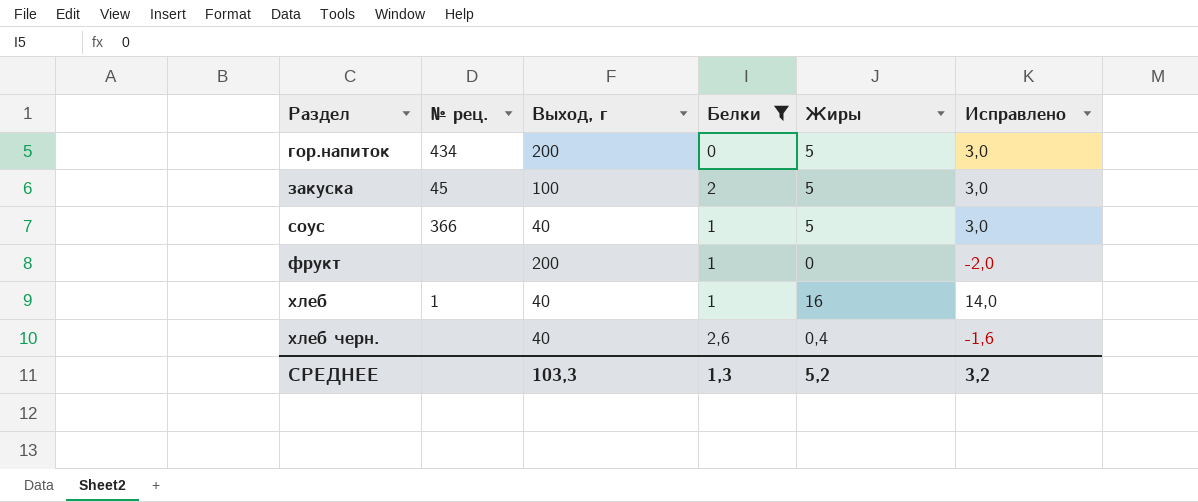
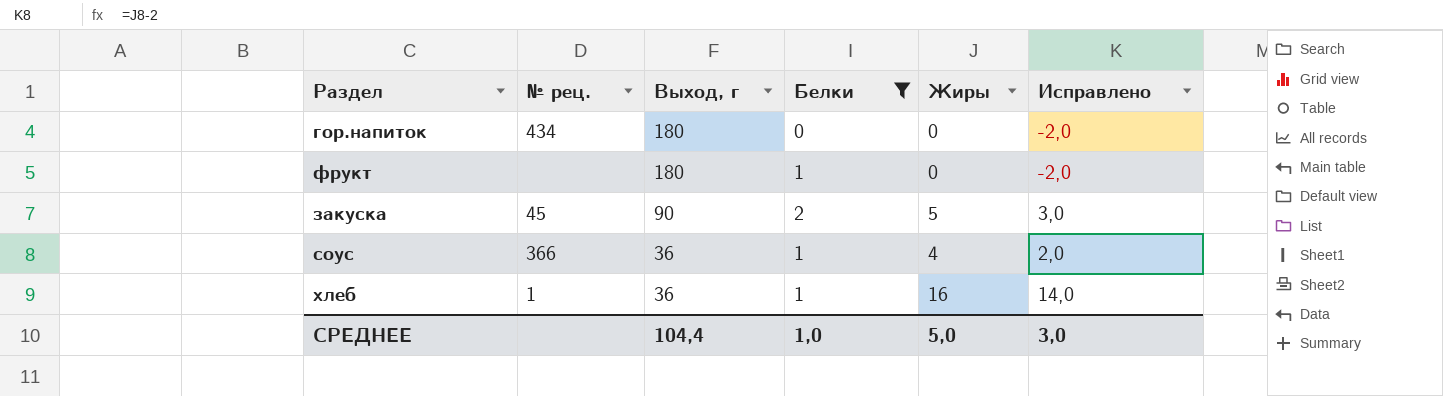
row order: Раздел ascending -> Выход, г descending
row хлеб черн.: none | 40 | 2,6 | 0,4 | -1,6 -> none
гор.напиток | Выход, г: 200 -> 180
гор.напиток | Жиры: 5 -> 0
гор.напиток | Исправлено: 3,0 -> -2,0
фрукт | Выход, г: 200 -> 180
закуска | Выход, г: 100 -> 90
соус | Выход, г: 40 -> 36
соус | Жиры: 5 -> 4
соус | Исправлено: 3,0 -> 2,0
хлеб | Выход, г: 40 -> 36
СРЕДНЕЕ | Выход, г: 103,3 -> 104,4
СРЕДНЕЕ | Белки: 1,3 -> 1,0
СРЕДНЕЕ | Жиры: 5,2 -> 5,0
СРЕДНЕЕ | Исправлено: 3,2 -> 3,0

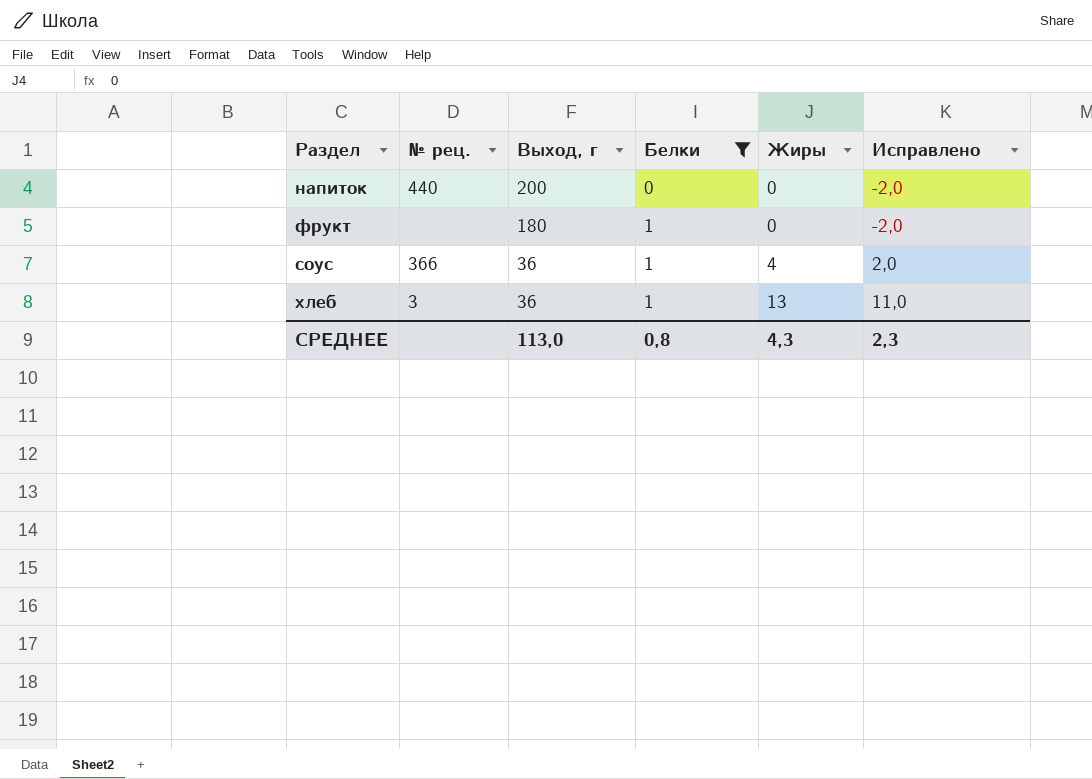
row гор.напиток: 434 | 180 | 0 | 0 | -2,0 -> none
row закуска: 45 | 90 | 2 | 5 | 3,0 -> none
row напиток: none -> 440 | 200 | 0 | 0 | -2,0
хлеб | № рец.: 1 -> 3
хлеб | Жиры: 16 -> 13
хлеб | Исправлено: 14,0 -> 11,0
СРЕДНЕЕ | Выход, г: 104,4 -> 113,0
СРЕДНЕЕ | Белки: 1,0 -> 0,8
СРЕДНЕЕ | Жиры: 5,0 -> 4,3
СРЕДНЕЕ | Исправлено: 3,0 -> 2,3

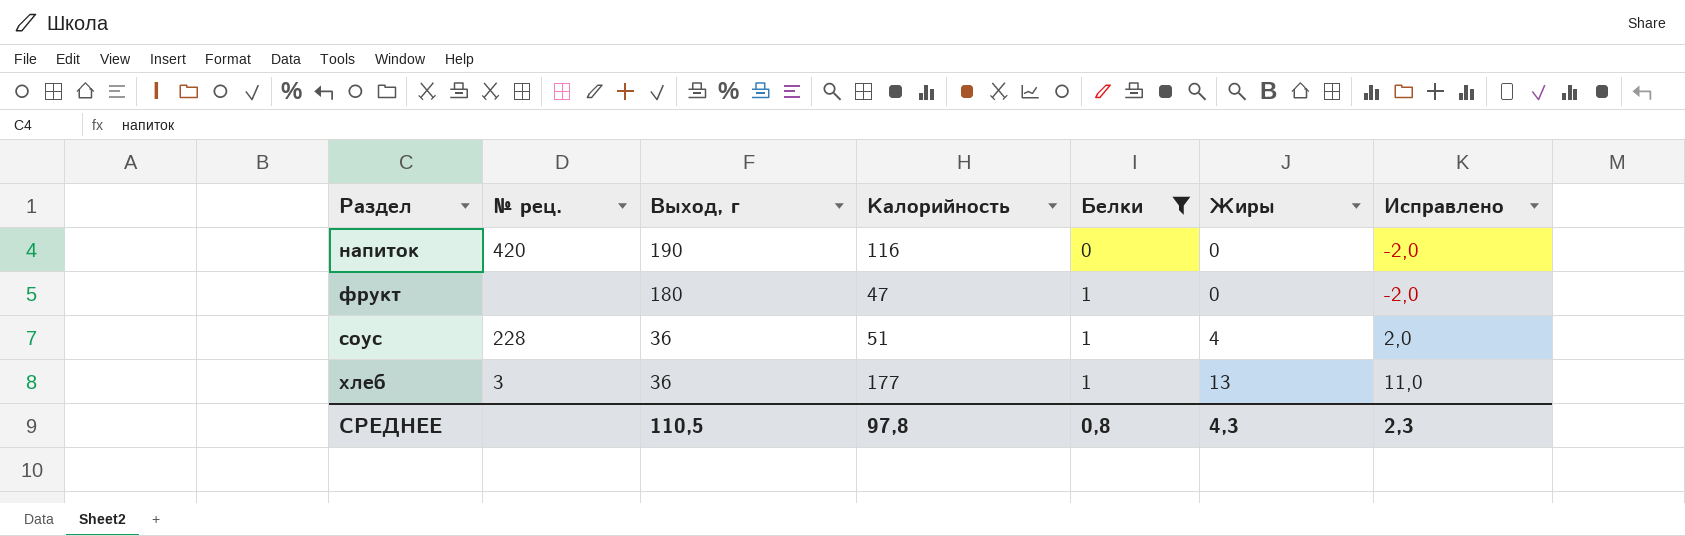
column Калорийность | position: none -> 4
напиток | № рец.: 440 -> 420
напиток | Выход, г: 200 -> 190
соус | № рец.: 366 -> 228
СРЕДНЕЕ | Выход, г: 113,0 -> 110,5

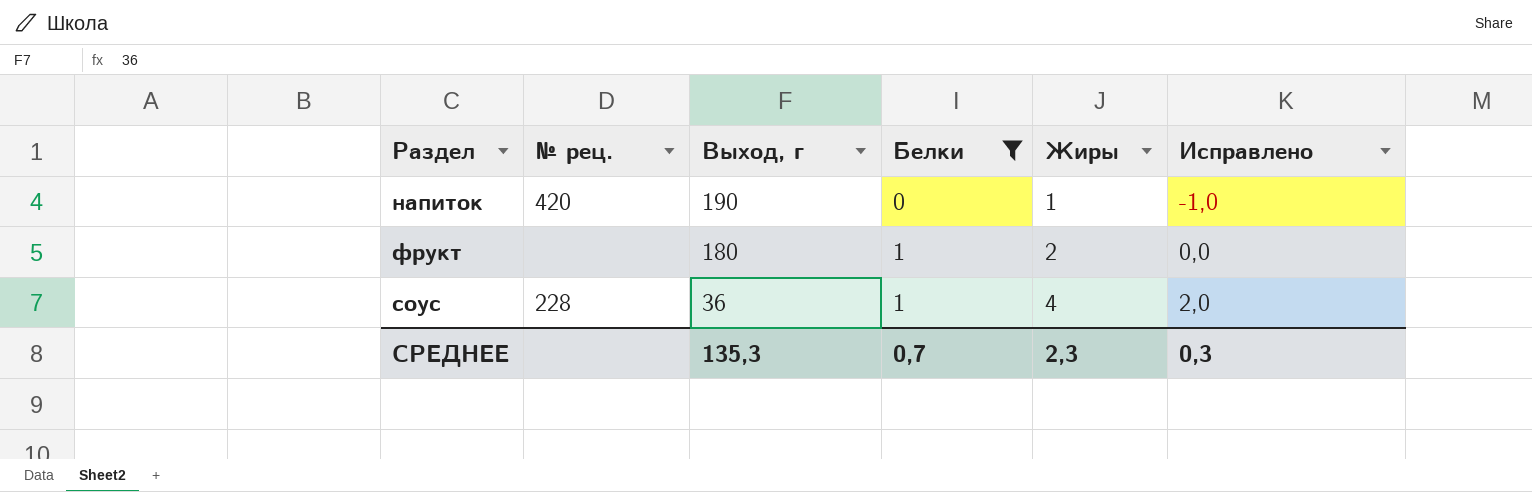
column Калорийность | position: 4 -> none
row хлеб: 3 | 36 | 177 | 1 | 13 | 11,0 -> none
напиток | Жиры: 0 -> 1
напиток | Исправлено: -2,0 -> -1,0
фрукт | Жиры: 0 -> 2
фрукт | Исправлено: -2,0 -> 0,0
СРЕДНЕЕ | Выход, г: 110,5 -> 135,3
СРЕДНЕЕ | Белки: 0,8 -> 0,7
СРЕДНЕЕ | Жиры: 4,3 -> 2,3
СРЕДНЕЕ | Исправлено: 2,3 -> 0,3

